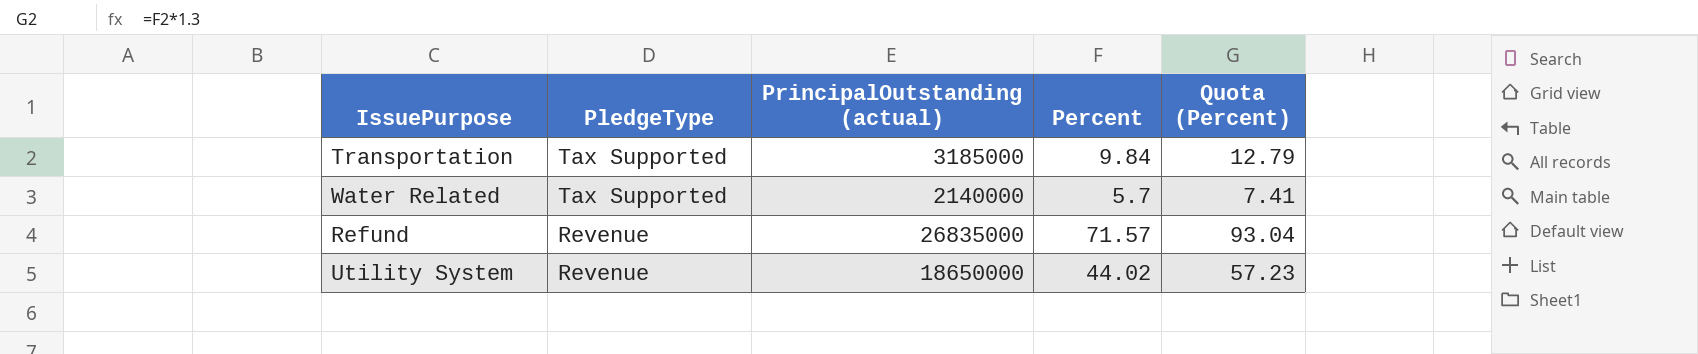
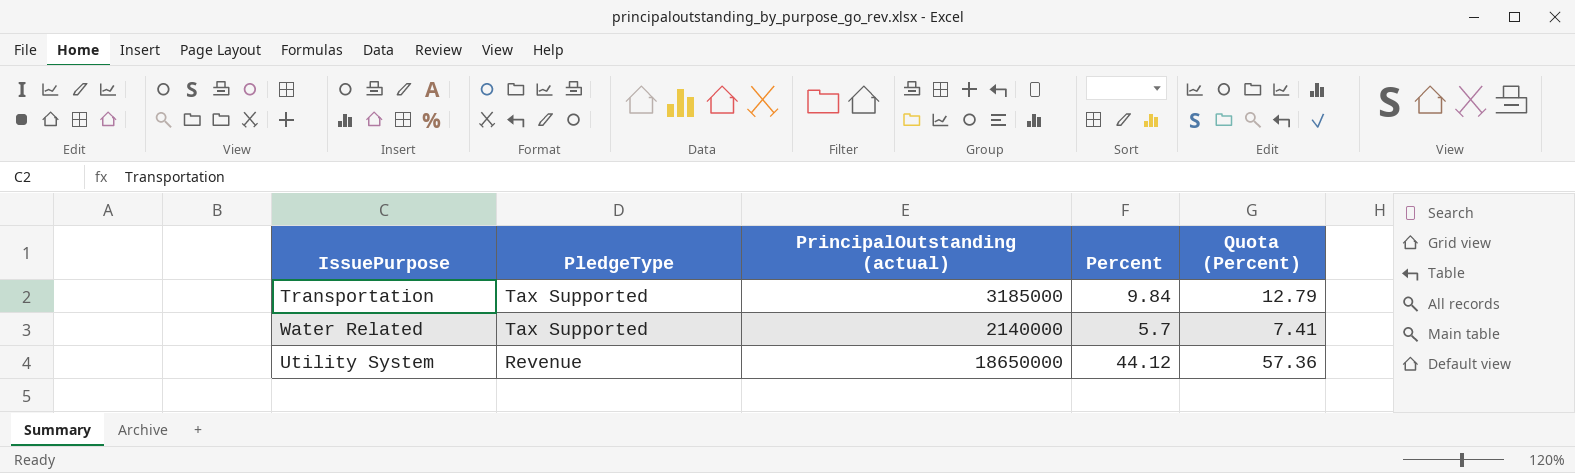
row Refund: Revenue | 26835000 | 71.57 | 93.04 -> none
Utility System | Percent: 44.02 -> 44.12
Utility System | Quota (Percent): 57.23 -> 57.36

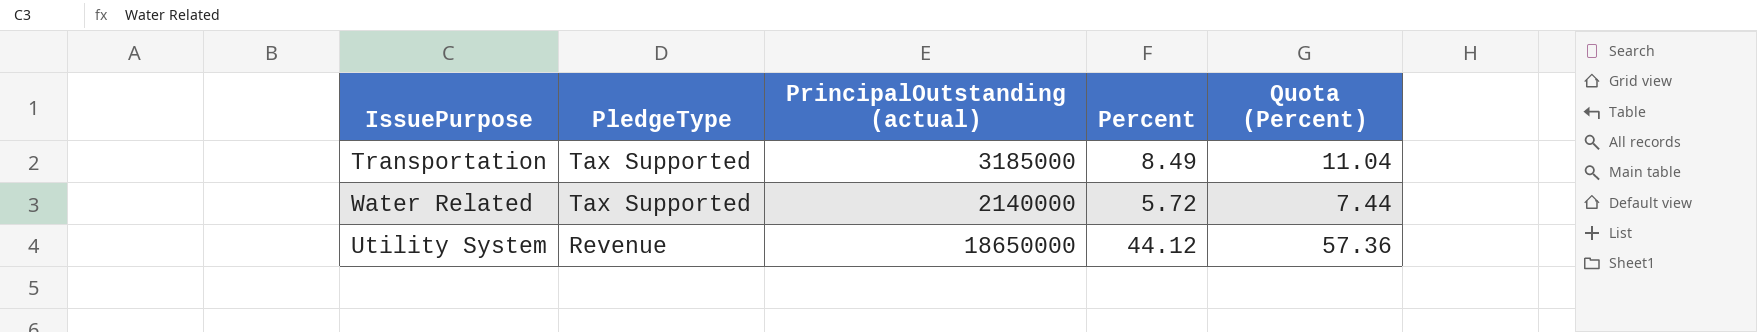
Transportation | Percent: 9.84 -> 8.49
Transportation | Quota (Percent): 12.79 -> 11.04
Water Related | Percent: 5.7 -> 5.72
Water Related | Quota (Percent): 7.41 -> 7.44

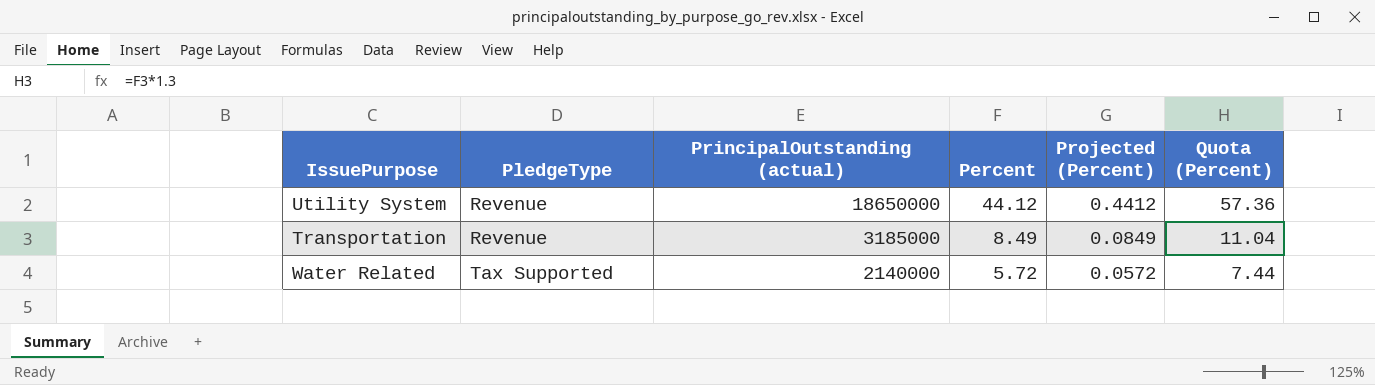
row order: PledgeType descending -> PledgeType ascending
column Projected (Percent) | formula: none -> [Percent] * 0.01
Transportation | PledgeType: Tax Supported -> Revenue

